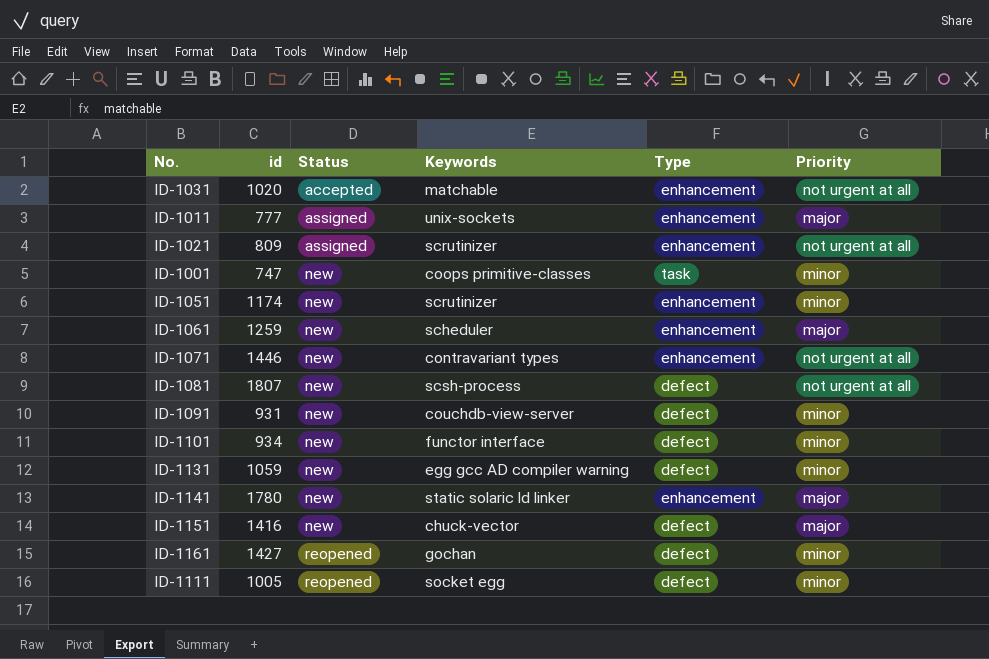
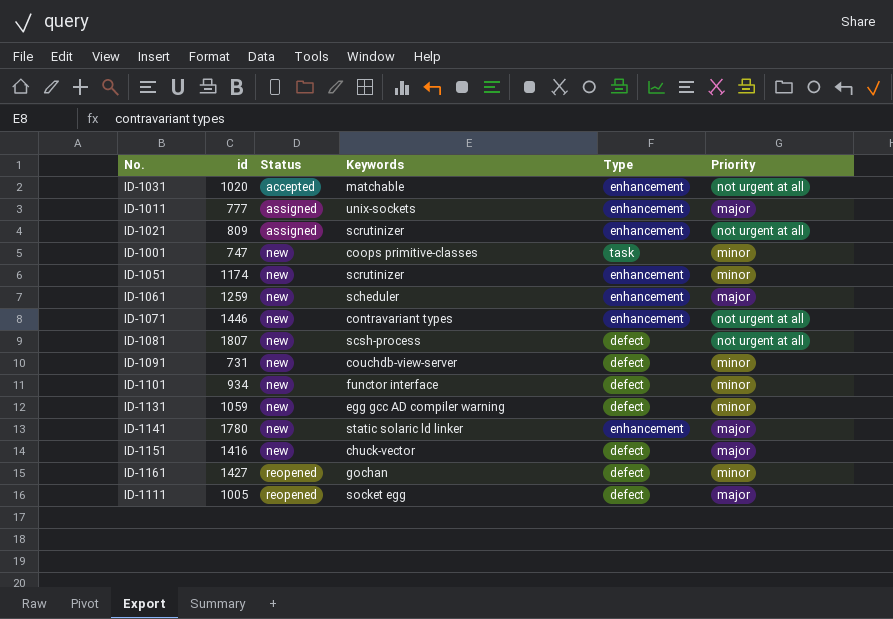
ID-1091 | id: 931 -> 731
ID-1111 | Priority: minor -> major

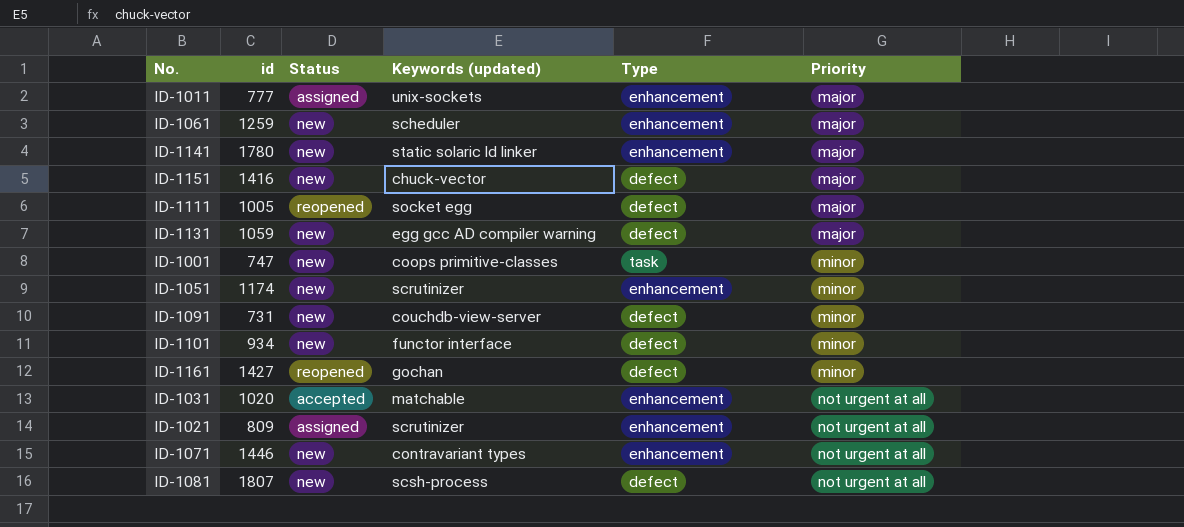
row order: Status ascending -> Priority ascending
column name: Keywords -> Keywords (updated)
ID-1131 | Priority: minor -> major

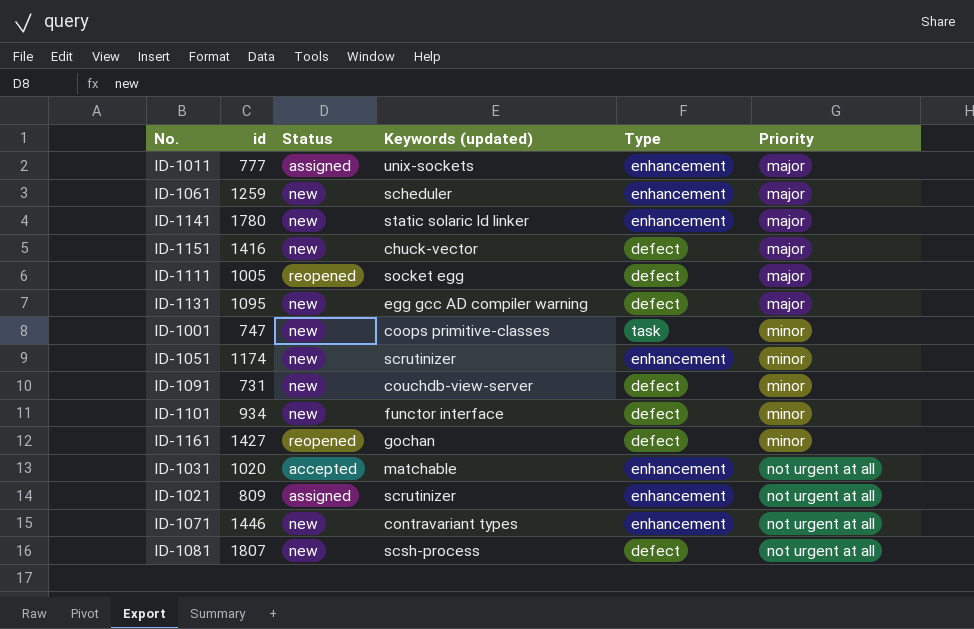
ID-1131 | id: 1059 -> 1095

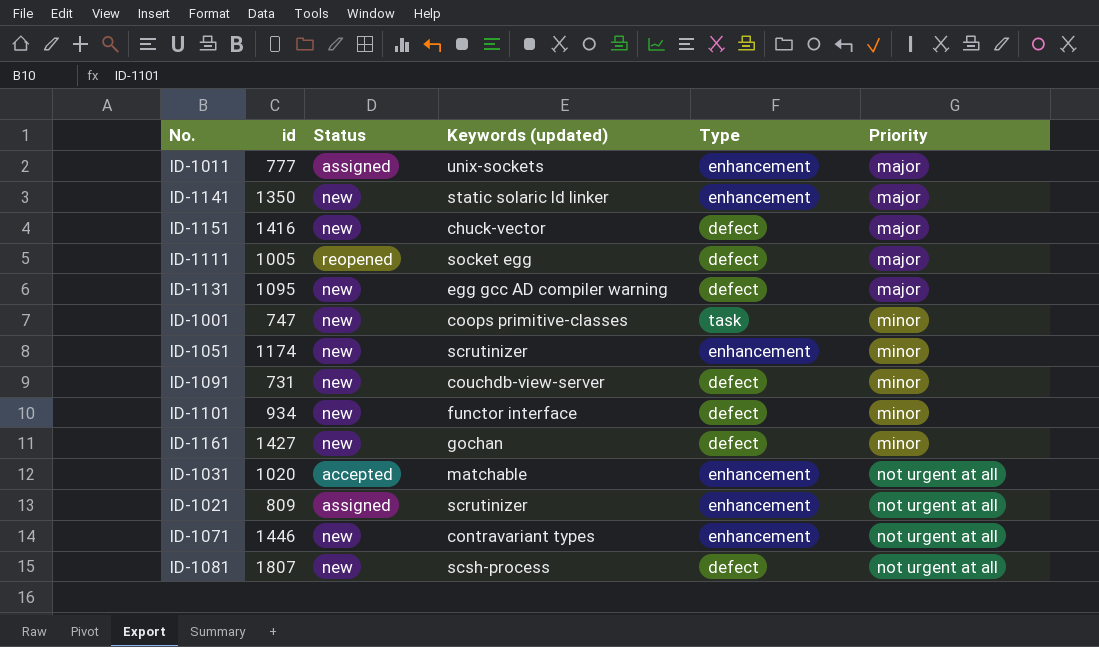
row ID-1061: 1259 | new | scheduler | enhancement | major -> none
ID-1141 | id: 1780 -> 1350
ID-1161 | Status: reopened -> new

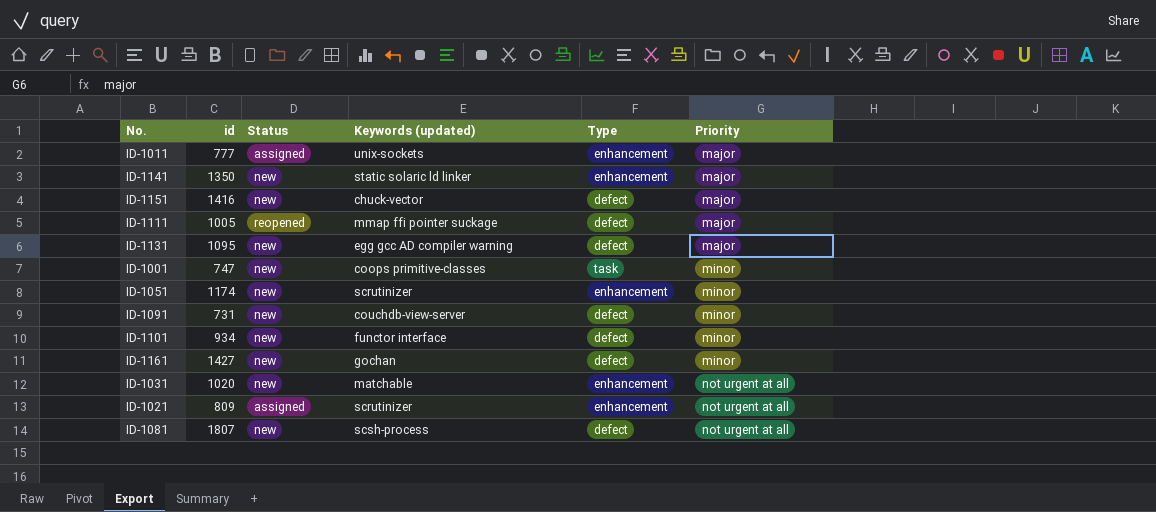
row ID-1071: 1446 | new | contravariant types | enhancement | not urgent at all -> none
ID-1111 | Keywords (updated): socket egg -> mmap ffi pointer suckage
ID-1031 | Status: accepted -> new

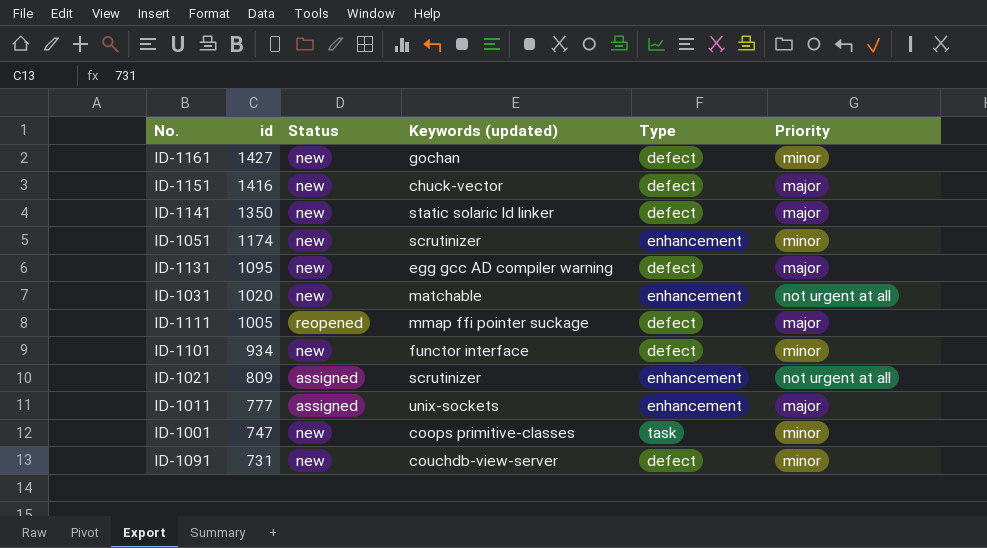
row order: Priority ascending -> id descending
row ID-1081: 1807 | new | scsh-process | defect | not urgent at all -> none
ID-1141 | Type: enhancement -> defect

